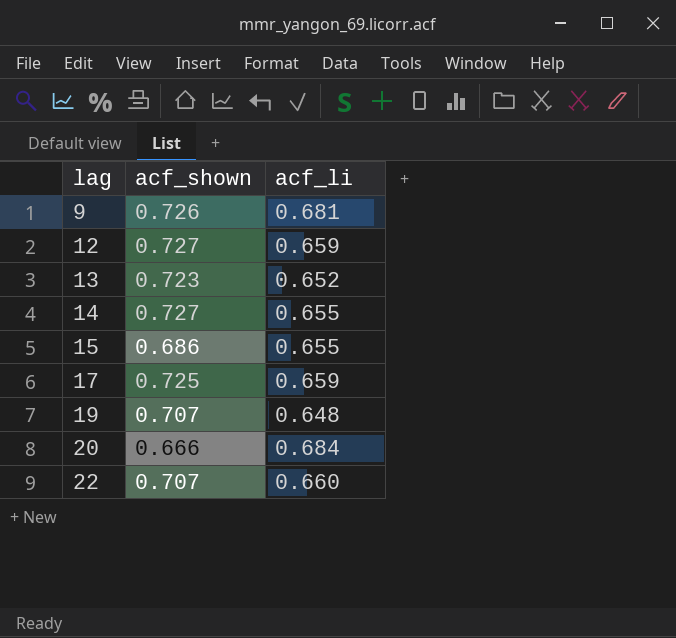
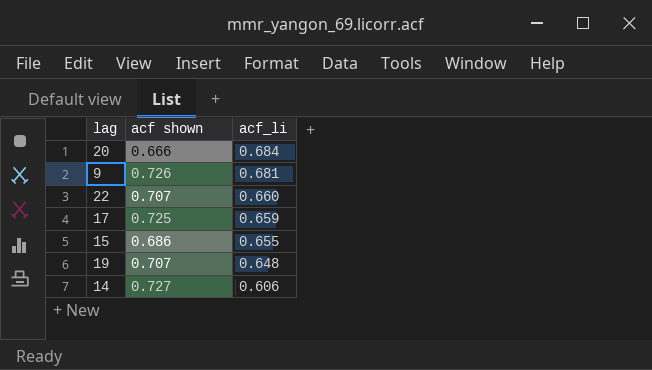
row order: lag ascending -> acf_li descending
column name: acf_shown -> acf shown
row 12: 0.727 | 0.659 -> none
row 13: 0.723 | 0.652 -> none
14 | acf_li: 0.655 -> 0.606

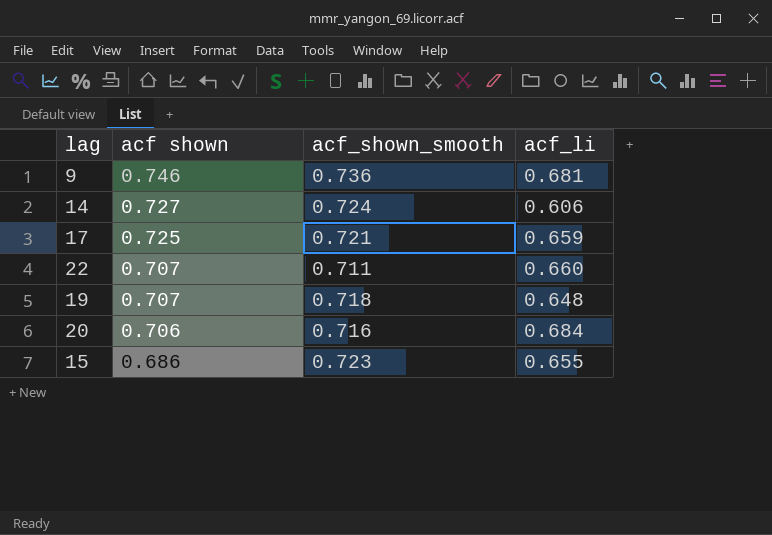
row order: acf_li descending -> acf shown descending
column acf_shown_smooth | position: none -> 3
9 | acf shown: 0.726 -> 0.746
20 | acf shown: 0.666 -> 0.706

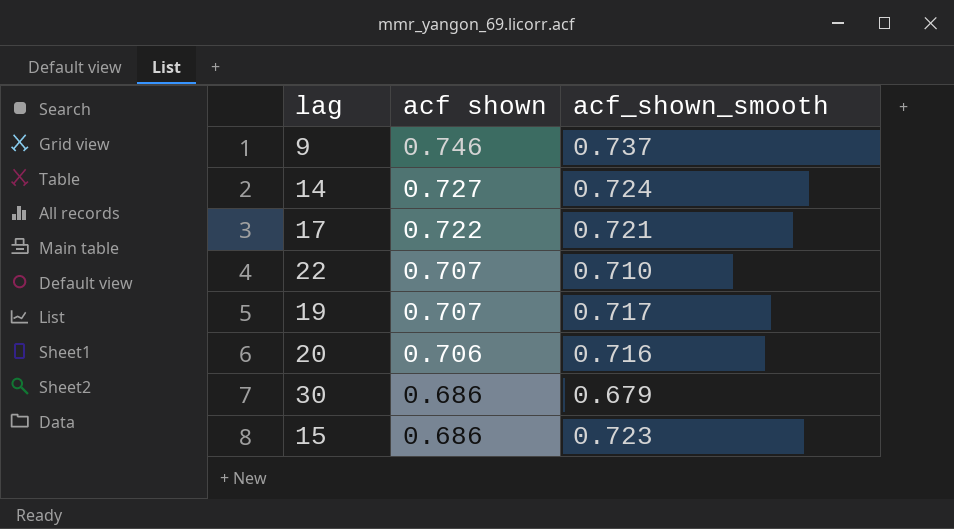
column acf_li | position: 4 -> none
9 | acf_shown_smooth: 0.736 -> 0.737
17 | acf shown: 0.725 -> 0.722
22 | acf_shown_smooth: 0.711 -> 0.710
19 | acf_shown_smooth: 0.718 -> 0.717
row 30: none -> 0.686 | 0.679

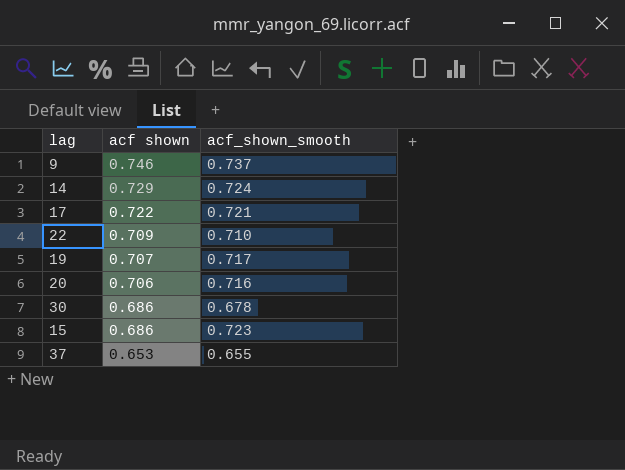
14 | acf shown: 0.727 -> 0.729
22 | acf shown: 0.707 -> 0.709
30 | acf_shown_smooth: 0.679 -> 0.678
row 37: none -> 0.653 | 0.655

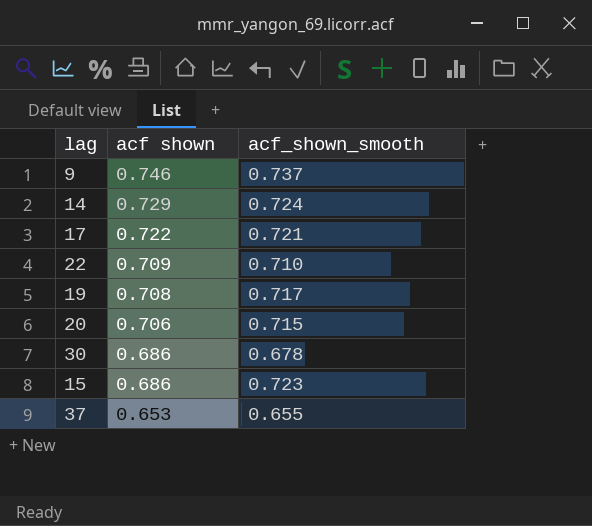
19 | acf shown: 0.707 -> 0.708
20 | acf_shown_smooth: 0.716 -> 0.715

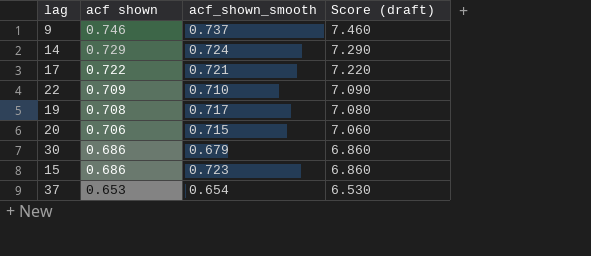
column Score (draft) | formula: none -> [acf shown] * 10
30 | acf_shown_smooth: 0.678 -> 0.679
37 | acf_shown_smooth: 0.655 -> 0.654

